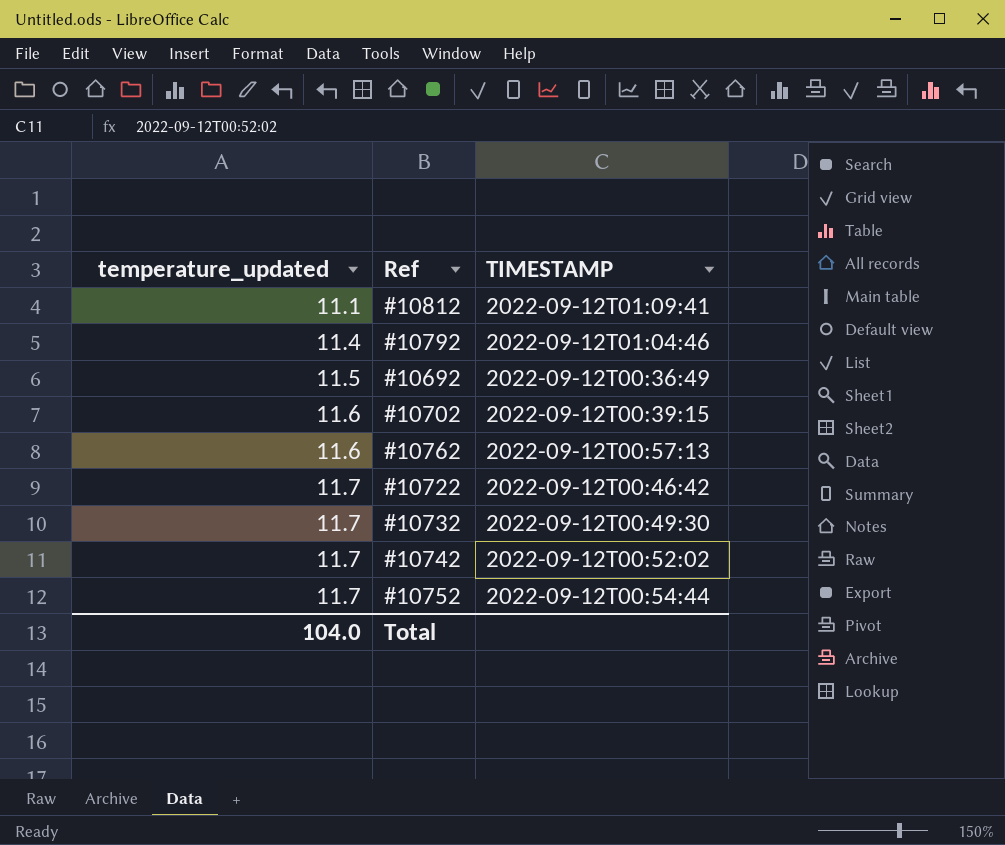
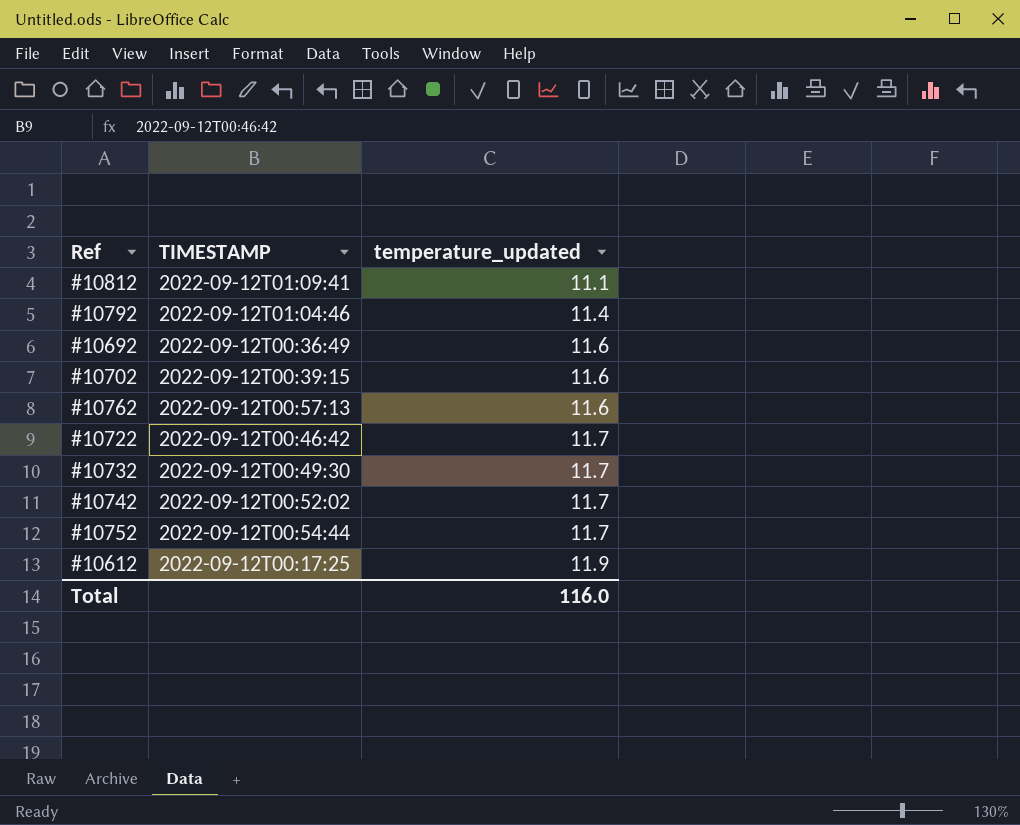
column temperature_updated | position: 1 -> 3
#10692 | temperature_updated: 11.5 -> 11.6
row #10612: none -> 2022-09-12T00:17:25 | 11.9
Total | temperature_updated: 104.0 -> 116.0

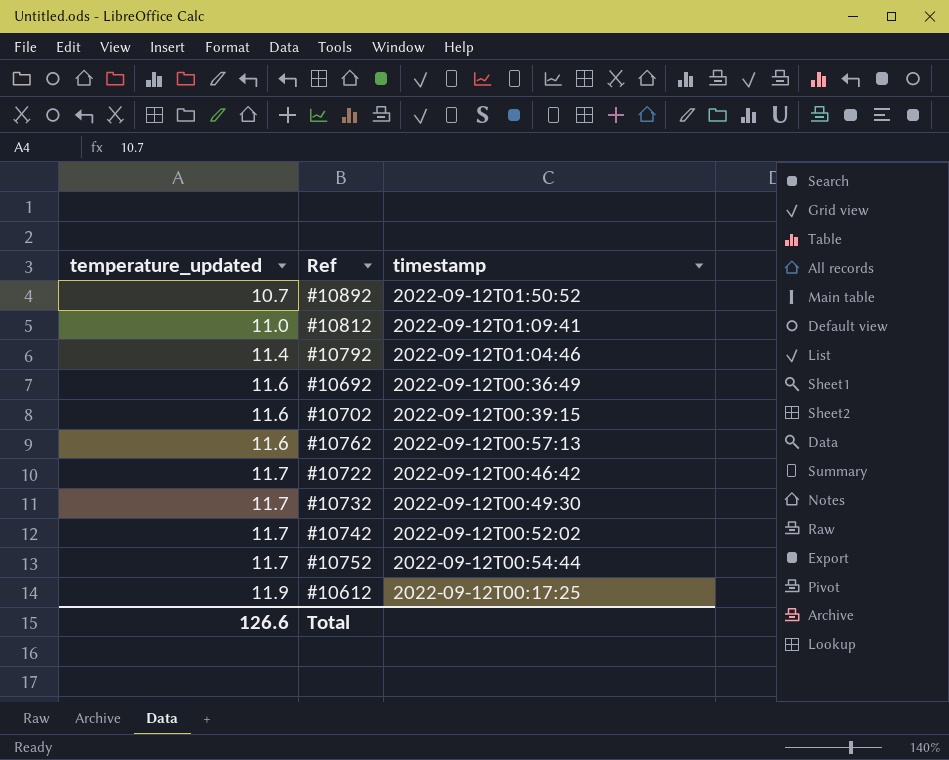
column temperature_updated | position: 3 -> 1
column name: TIMESTAMP -> timestamp
row #10892: none -> 10.7 | 2022-09-12T01:50:52
#10812 | temperature_updated: 11.1 -> 11.0
Total | temperature_updated: 116.0 -> 126.6

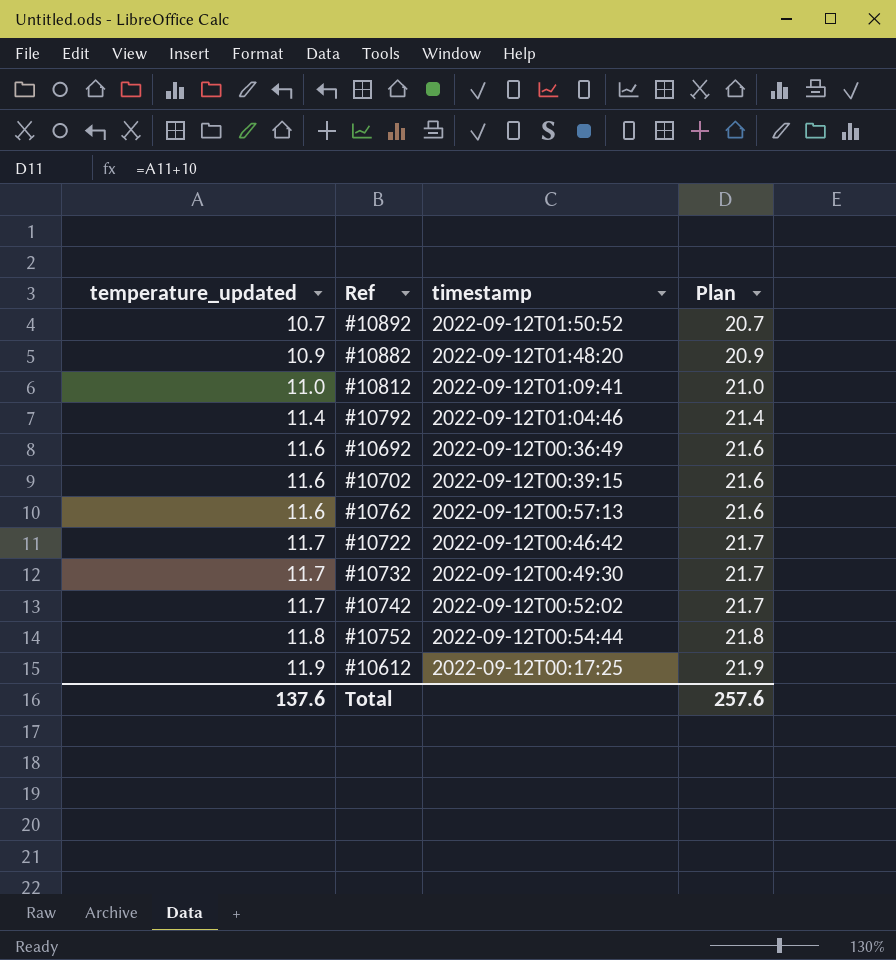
column Plan | formula: none -> [temperature_updated] + 10
row #10882: none -> 10.9 | 2022-09-12T01:48:20 | 20.9
#10752 | temperature_updated: 11.7 -> 11.8
Total | temperature_updated: 126.6 -> 137.6

